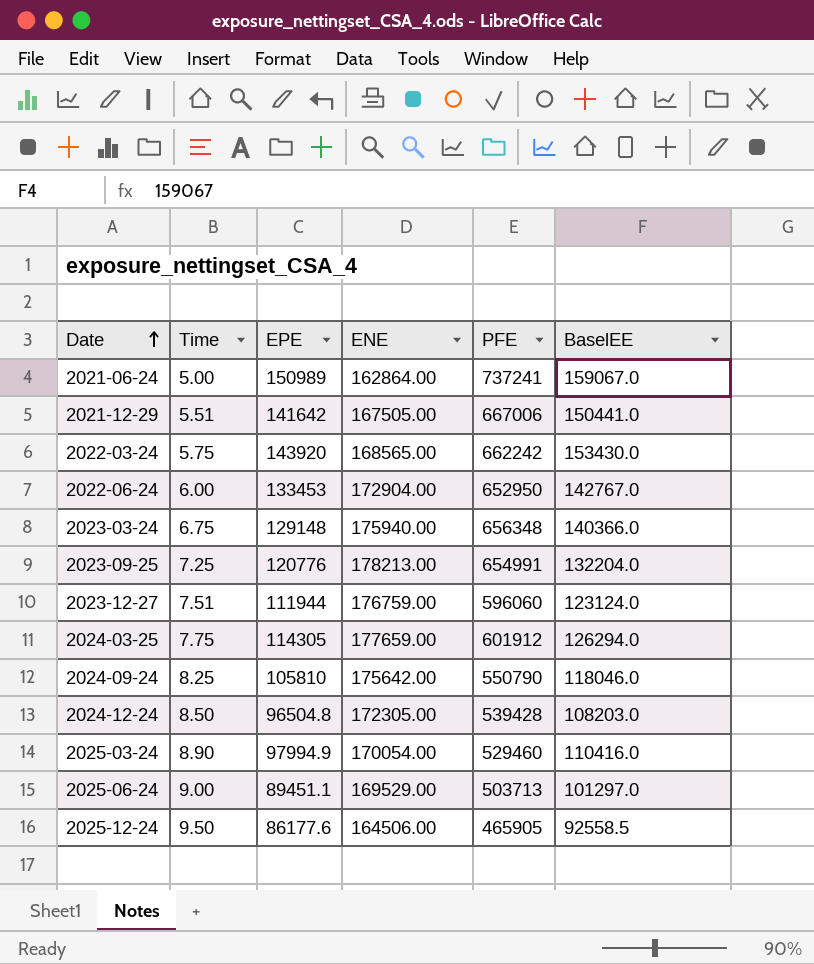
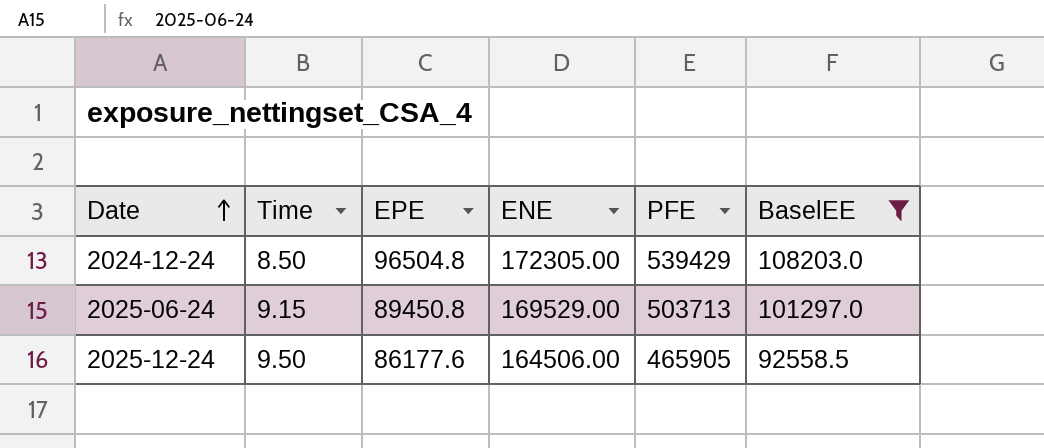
filter: none -> BaselEE <= 108203.0
2024-12-24 | PFE: 539428 -> 539429
2025-06-24 | Time: 9.00 -> 9.15
2025-06-24 | EPE: 89451.1 -> 89450.8

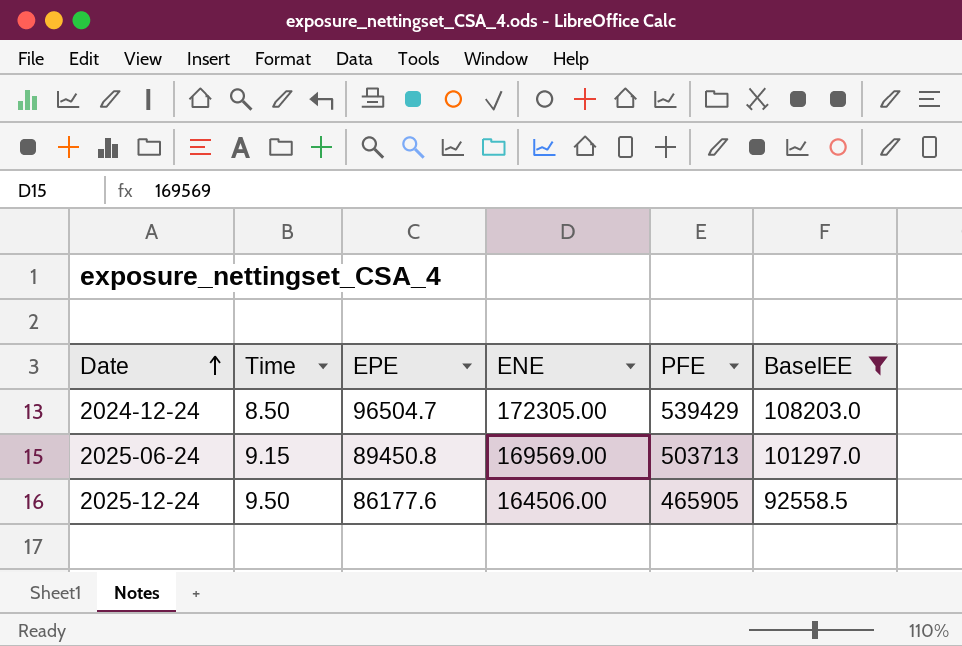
2024-12-24 | EPE: 96504.8 -> 96504.7
2025-06-24 | ENE: 169529.00 -> 169569.00

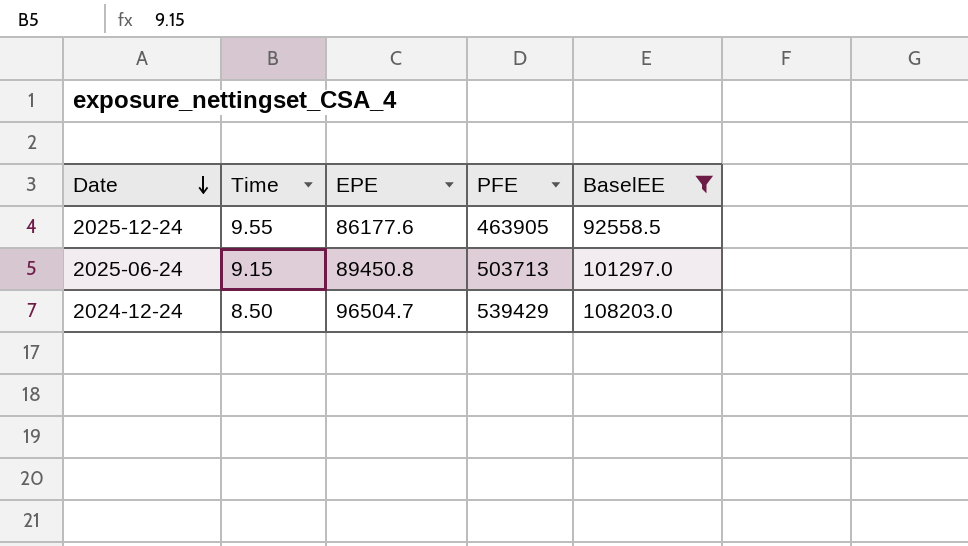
row order: Date ascending -> Date descending
column ENE | position: 4 -> none
2025-12-24 | Time: 9.50 -> 9.55
2025-12-24 | PFE: 465905 -> 463905

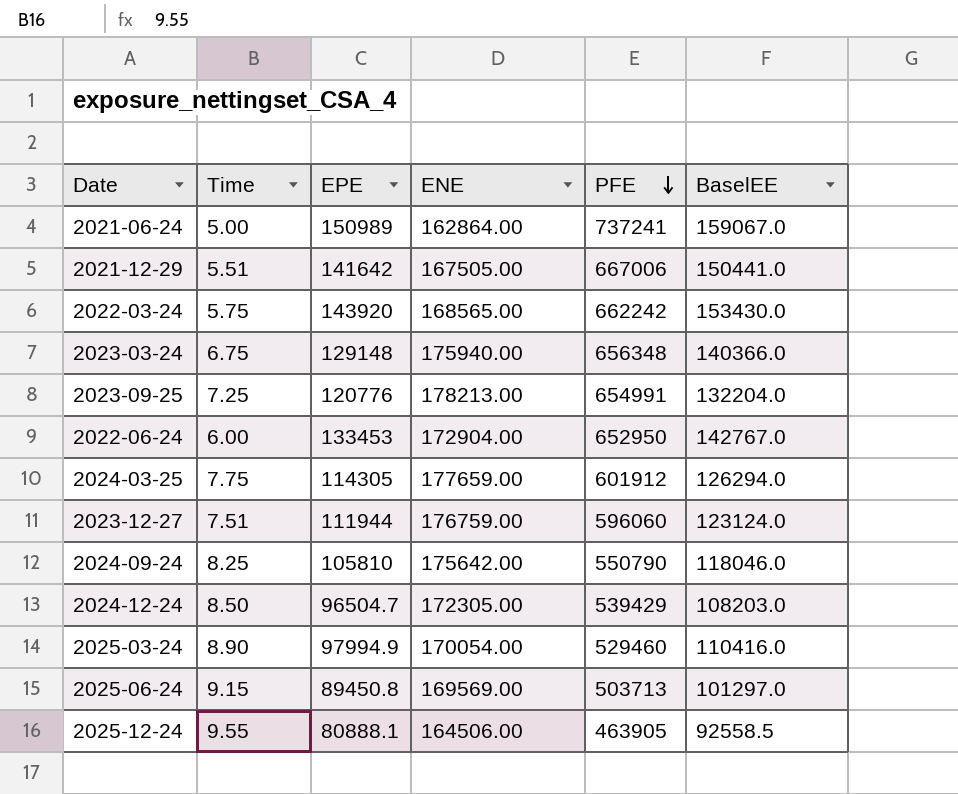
filter: BaselEE <= 108203.0 -> none
row order: Date descending -> PFE descending
column ENE | position: none -> 4
2025-12-24 | EPE: 86177.6 -> 80888.1

